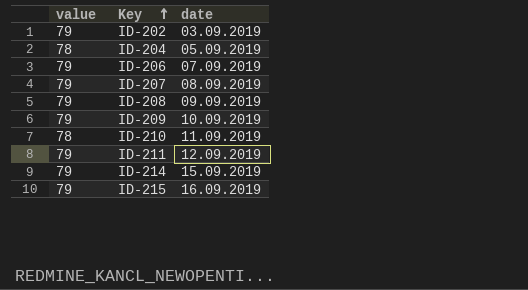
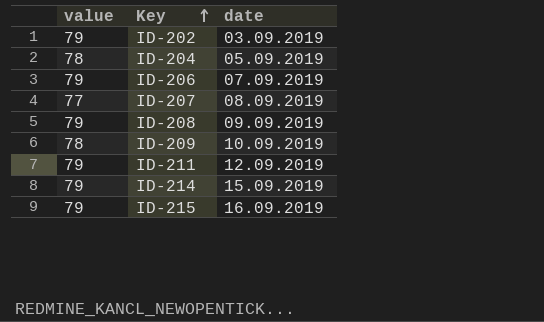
row ID-210: 78 | 11.09.2019 -> none
ID-207 | value: 79 -> 77
ID-209 | value: 79 -> 78

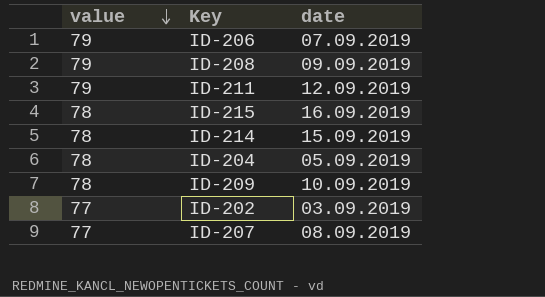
row order: Key ascending -> value descending
ID-215 | value: 79 -> 78
ID-214 | value: 79 -> 78
ID-202 | value: 79 -> 77

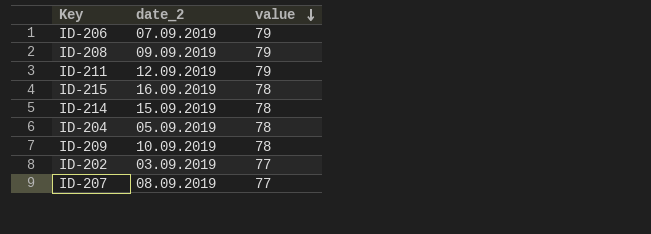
column name: date -> date_2
column value | position: 1 -> 3

